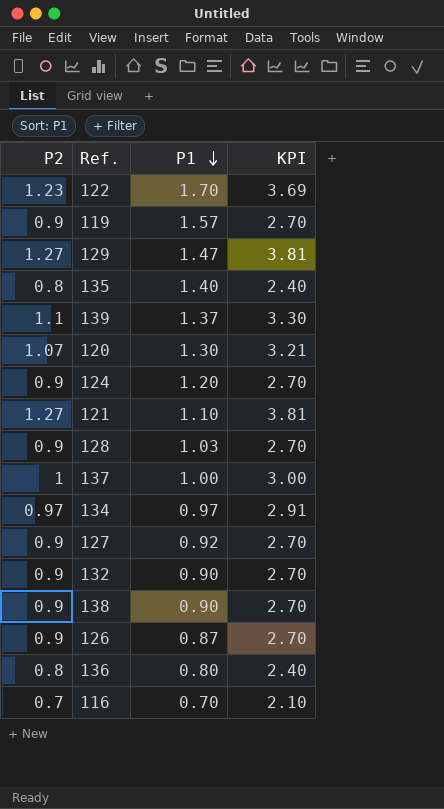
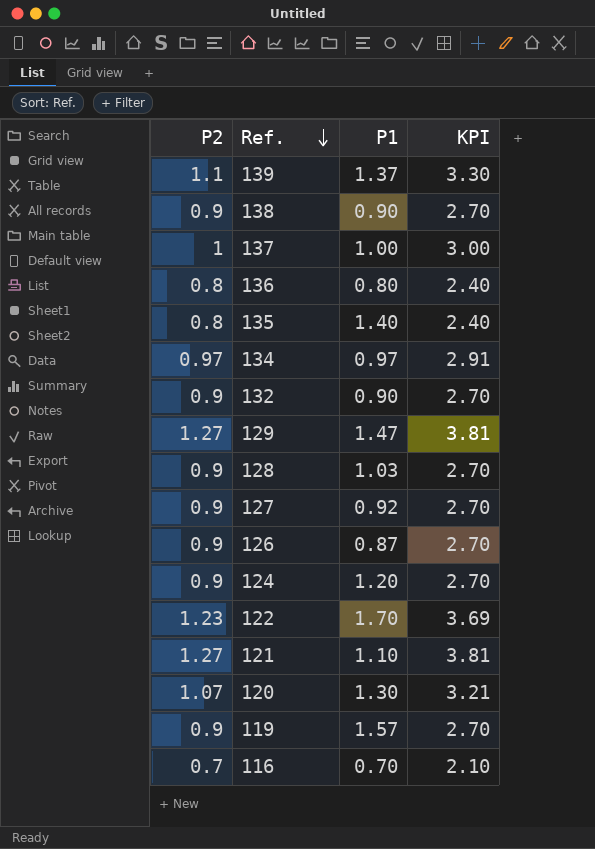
row order: P1 descending -> Ref. descending

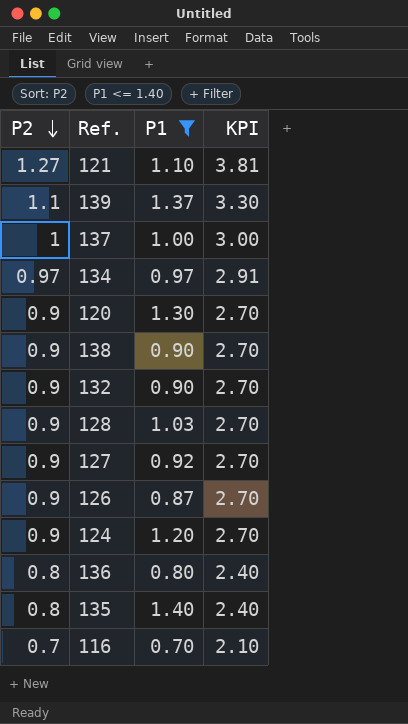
filter: none -> P1 <= 1.40
row order: Ref. descending -> P2 descending
120 | P2: 1.07 -> 0.9
120 | KPI: 3.21 -> 2.70

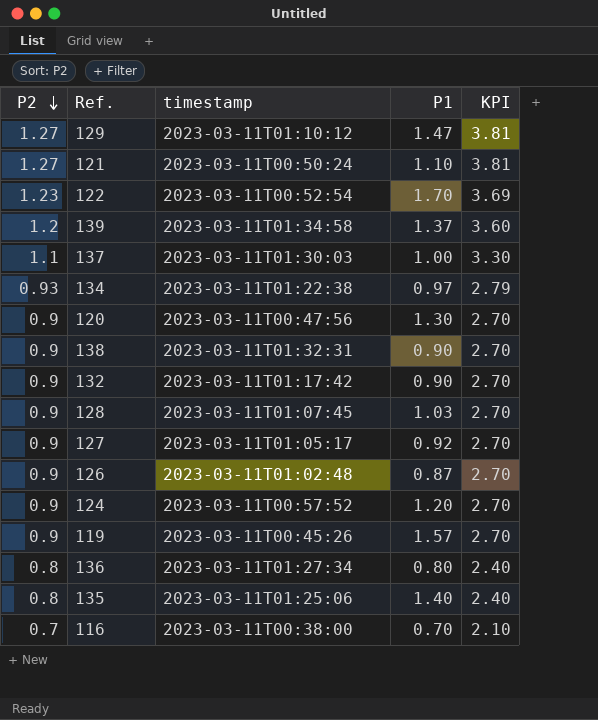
filter: P1 <= 1.40 -> none
column timestamp | position: none -> 3
139 | P2: 1.1 -> 1.2
139 | KPI: 3.30 -> 3.60
137 | P2: 1 -> 1.1
137 | KPI: 3.00 -> 3.30
134 | P2: 0.97 -> 0.93
134 | KPI: 2.91 -> 2.79

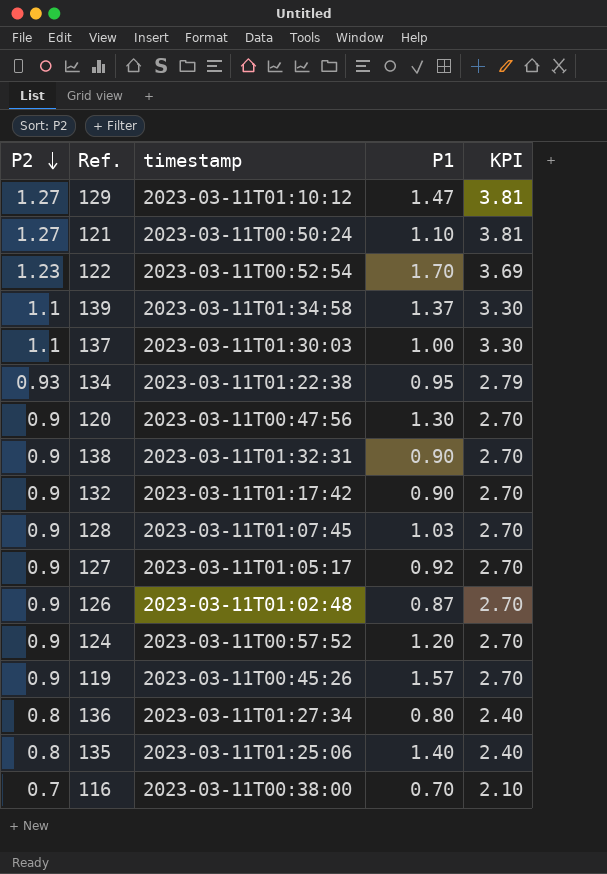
139 | P2: 1.2 -> 1.1
139 | KPI: 3.60 -> 3.30
134 | P1: 0.97 -> 0.95

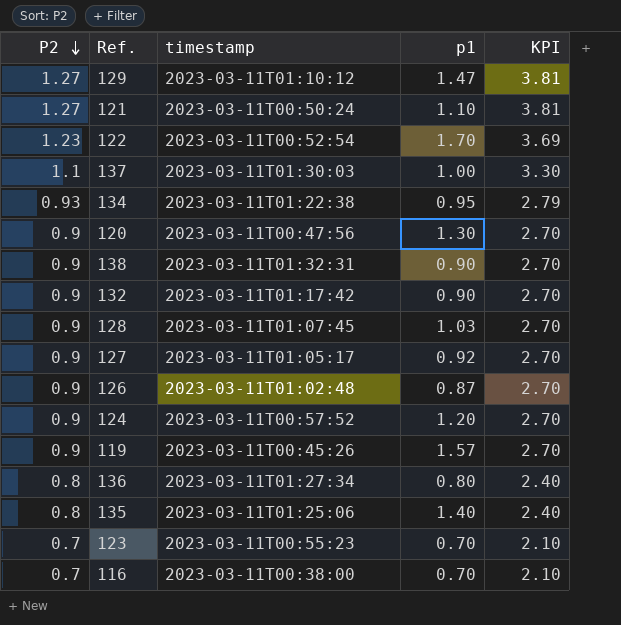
column name: P1 -> p1
row 139: 1.1 | 2023-03-11T01:34:58 | 1.37 | 3.30 -> none
row 123: none -> 0.7 | 2023-03-11T00:55:23 | 0.70 | 2.10

